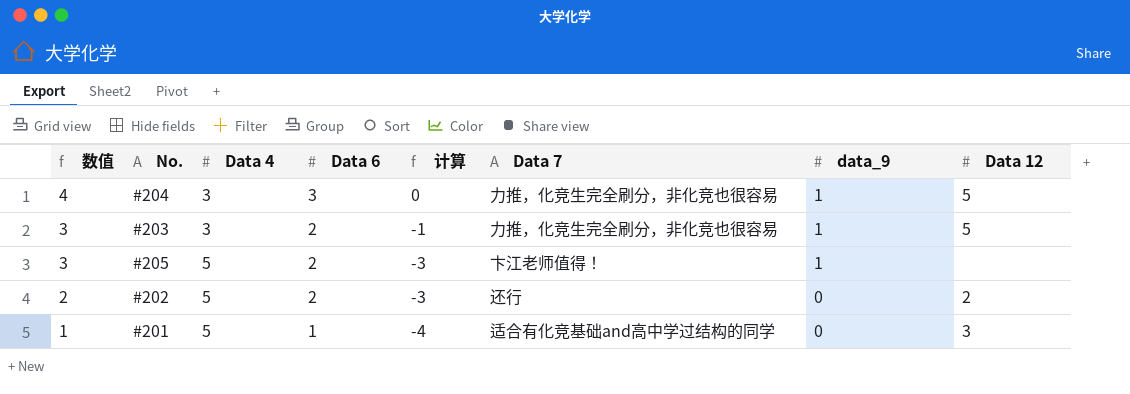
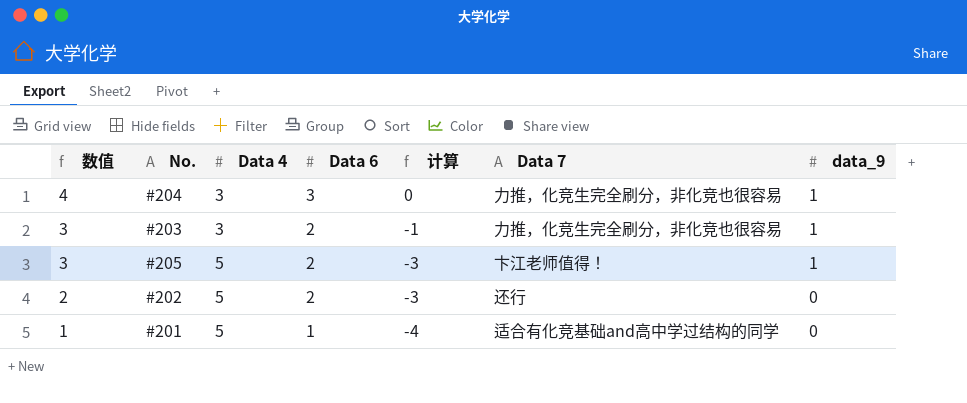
column Data 12 | position: 8 -> none

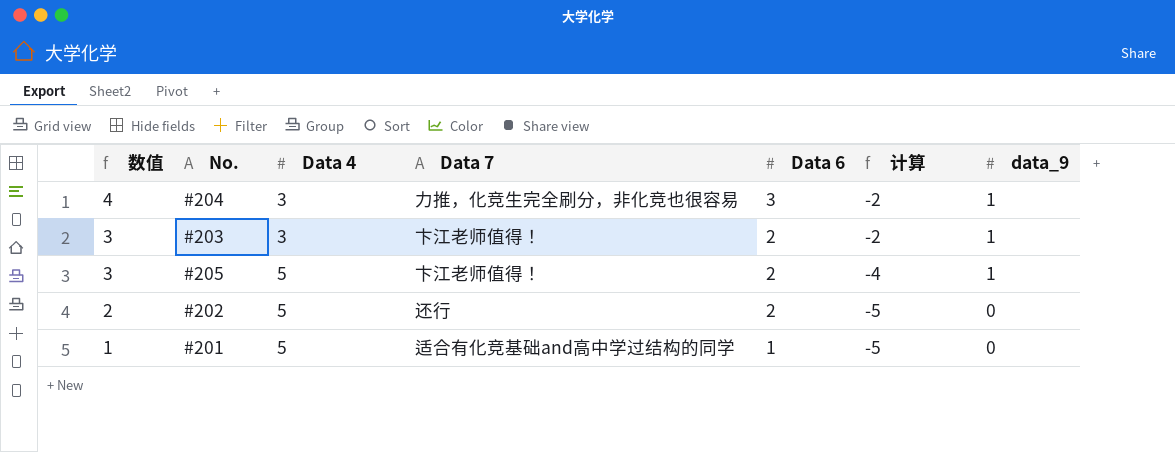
column Data 7 | position: 6 -> 4
column 计算 | formula: [Data 6] - [Data 4] -> [data_9] - [Data 4]
#203 | Data 7: 力推，化竞生完全刷分，非化竞也很容易 -> 卞江老师值得！

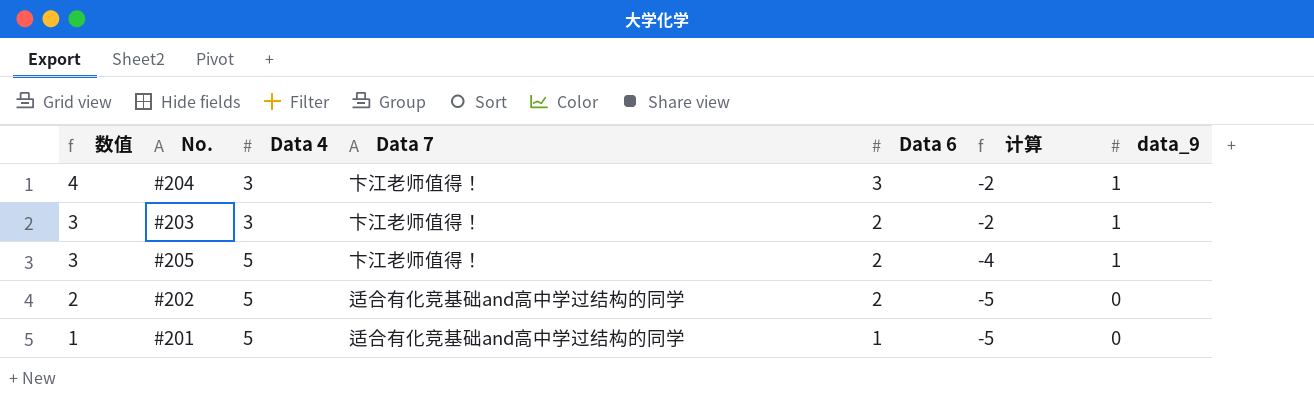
#204 | Data 7: 力推，化竞生完全刷分，非化竞也很容易 -> 卞江老师值得！
#202 | Data 7: 还行 -> 适合有化竞基础and高中学过结构的同学

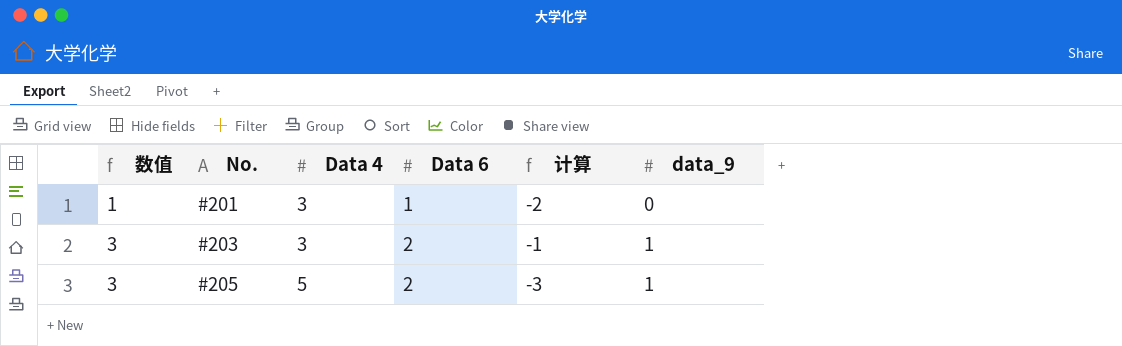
row order: 数值 descending -> 数值 ascending
column Data 7 | position: 4 -> none
column 计算 | formula: [data_9] - [Data 4] -> [Data 6] - [Data 4]
row #204: 4 | 3 | 卞江老师值得！ | 3 | -2 | 1 -> none
row #202: 2 | 5 | 适合有化竞基础and高中学过结构的同学 | 2 | -5 | 0 -> none
#201 | Data 4: 5 -> 3

